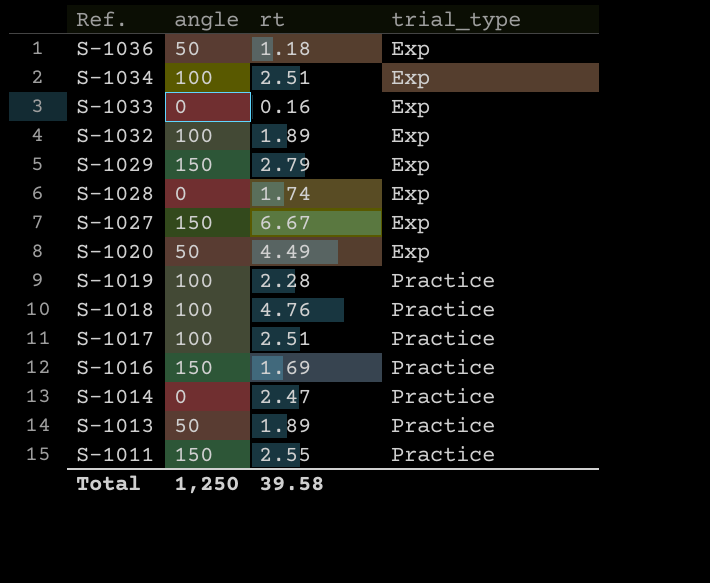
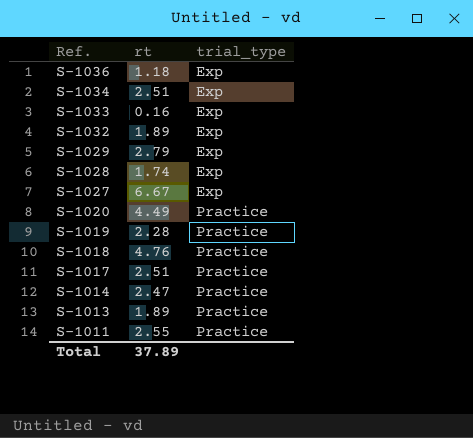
column angle | position: 2 -> none
row S-1016: 150 | 1.69 | Practice -> none
S-1020 | trial_type: Exp -> Practice
Total | rt: 39.58 -> 37.89

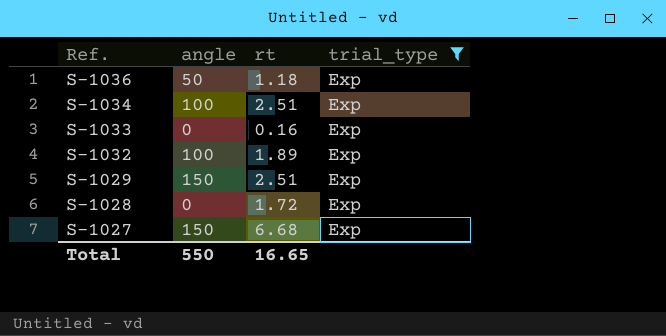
filter: none -> trial_type = Exp
column angle | position: none -> 2
S-1029 | rt: 2.79 -> 2.51
S-1028 | rt: 1.74 -> 1.72
S-1027 | rt: 6.67 -> 6.68
Total | rt: 37.89 -> 16.65

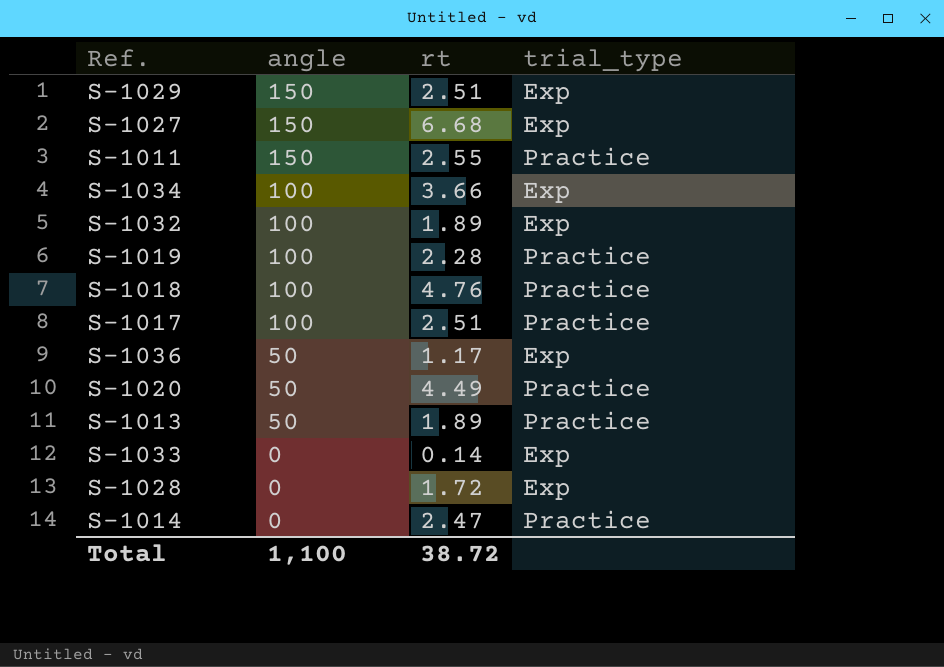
filter: trial_type = Exp -> none
row order: Ref. descending -> angle descending
S-1034 | rt: 2.51 -> 3.66
S-1036 | rt: 1.18 -> 1.17
S-1033 | rt: 0.16 -> 0.14
Total | angle: 550 -> 1,100
Total | rt: 16.65 -> 38.72

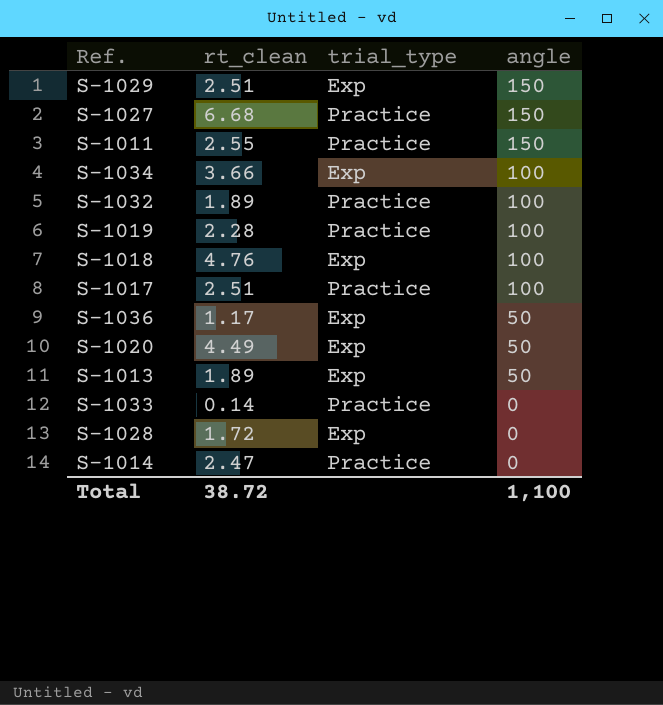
column name: rt -> rt_clean
column angle | position: 2 -> 4
S-1027 | trial_type: Exp -> Practice
S-1032 | trial_type: Exp -> Practice
S-1018 | trial_type: Practice -> Exp
S-1020 | trial_type: Practice -> Exp
S-1013 | trial_type: Practice -> Exp
S-1033 | trial_type: Exp -> Practice

